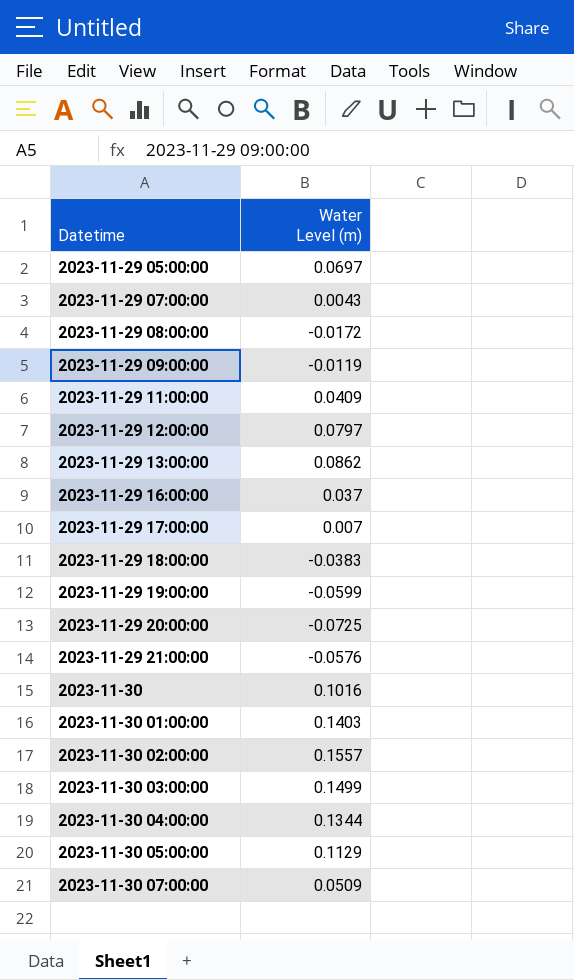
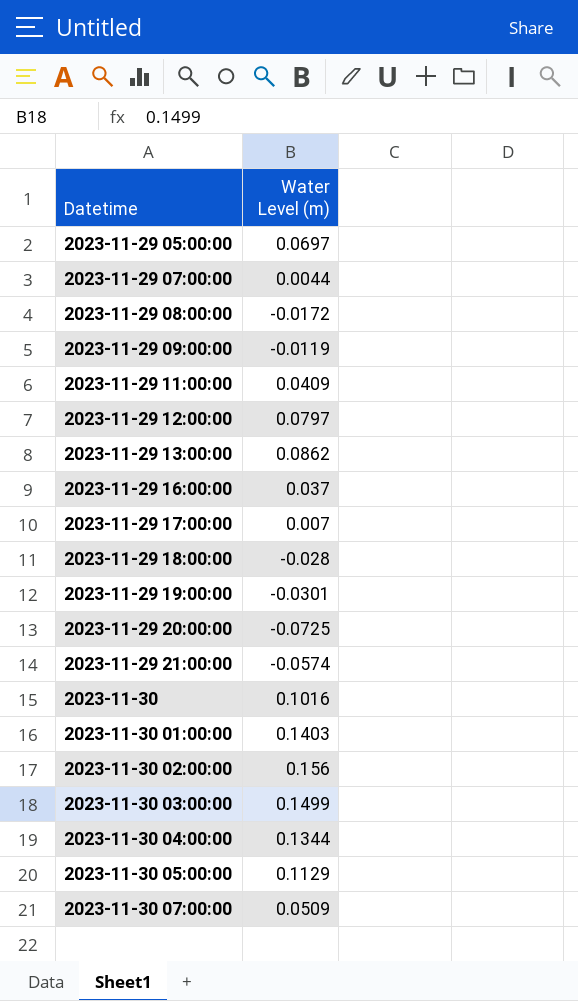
2023-11-29 07:00:00 | Water Level (m): 0.0043 -> 0.0044
2023-11-29 18:00:00 | Water Level (m): -0.0383 -> -0.028
2023-11-29 19:00:00 | Water Level (m): -0.0599 -> -0.0301
2023-11-29 21:00:00 | Water Level (m): -0.0576 -> -0.0574
2023-11-30 02:00:00 | Water Level (m): 0.1557 -> 0.156

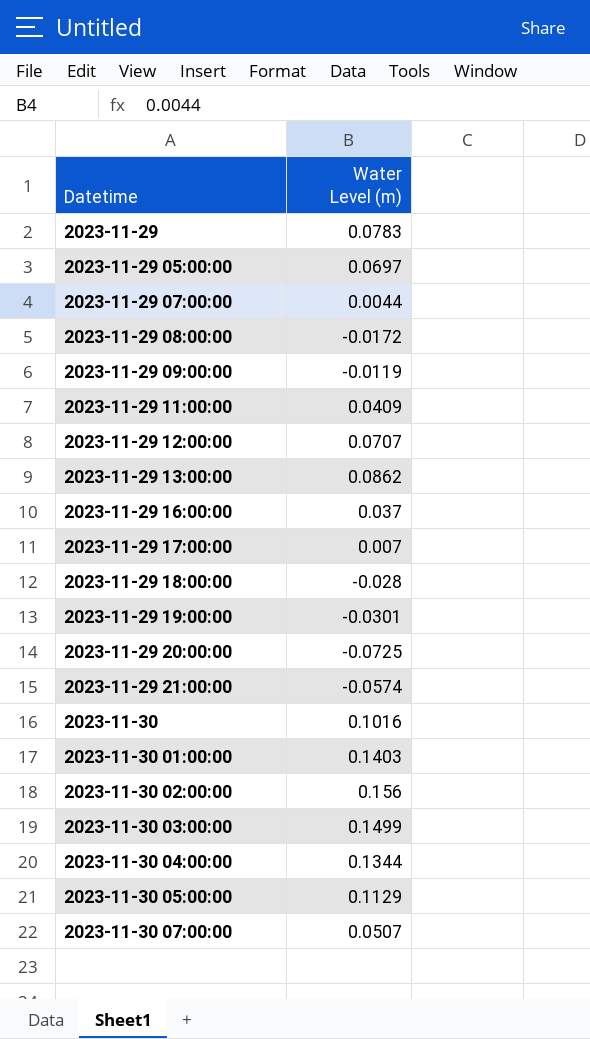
row 2023-11-29: none -> 0.0783
2023-11-29 12:00:00 | Water Level (m): 0.0797 -> 0.0707
2023-11-30 07:00:00 | Water Level (m): 0.0509 -> 0.0507

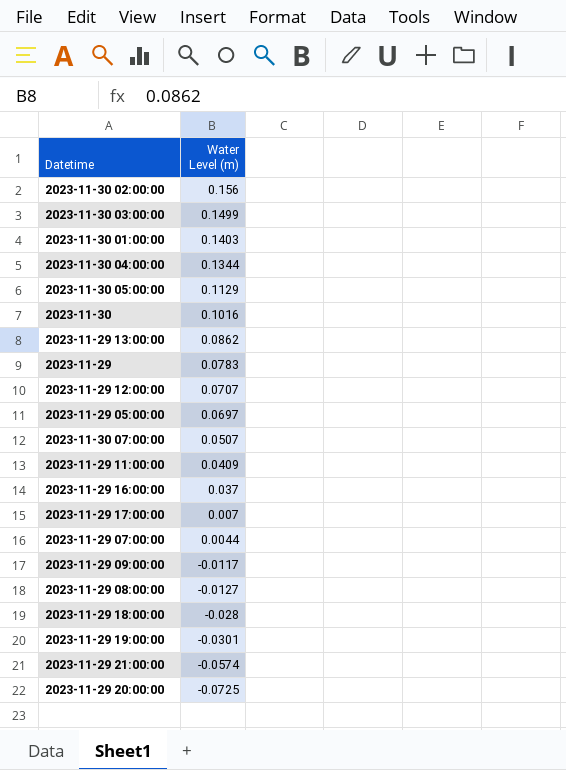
row order: Datetime ascending -> Water Level (m) descending
2023-11-29 09:00:00 | Water Level (m): -0.0119 -> -0.0117
2023-11-29 08:00:00 | Water Level (m): -0.0172 -> -0.0127

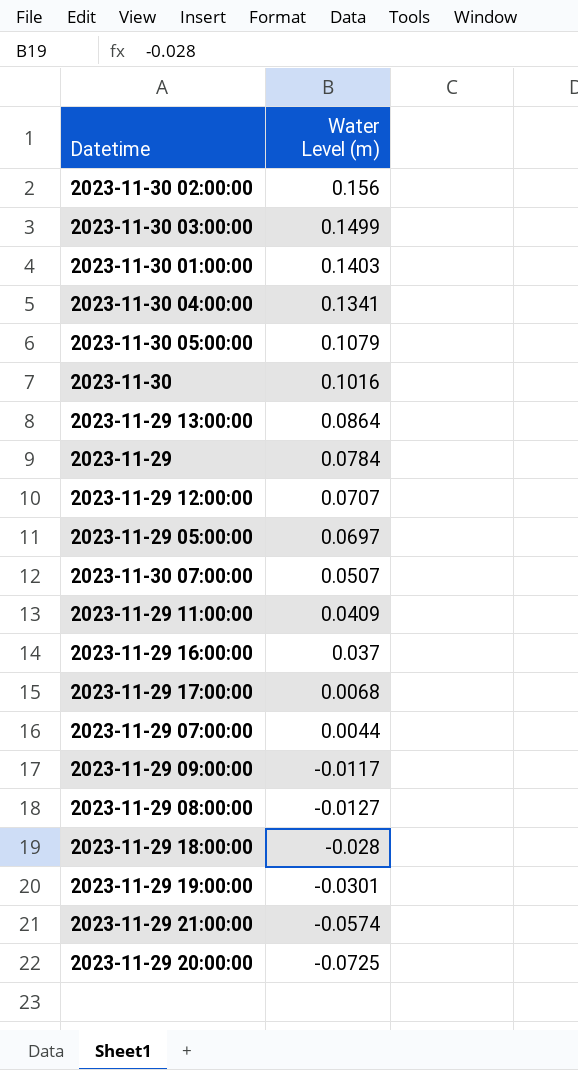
2023-11-30 04:00:00 | Water Level (m): 0.1344 -> 0.1341
2023-11-30 05:00:00 | Water Level (m): 0.1129 -> 0.1079
2023-11-29 13:00:00 | Water Level (m): 0.0862 -> 0.0864
2023-11-29 | Water Level (m): 0.0783 -> 0.0784
2023-11-29 17:00:00 | Water Level (m): 0.007 -> 0.0068

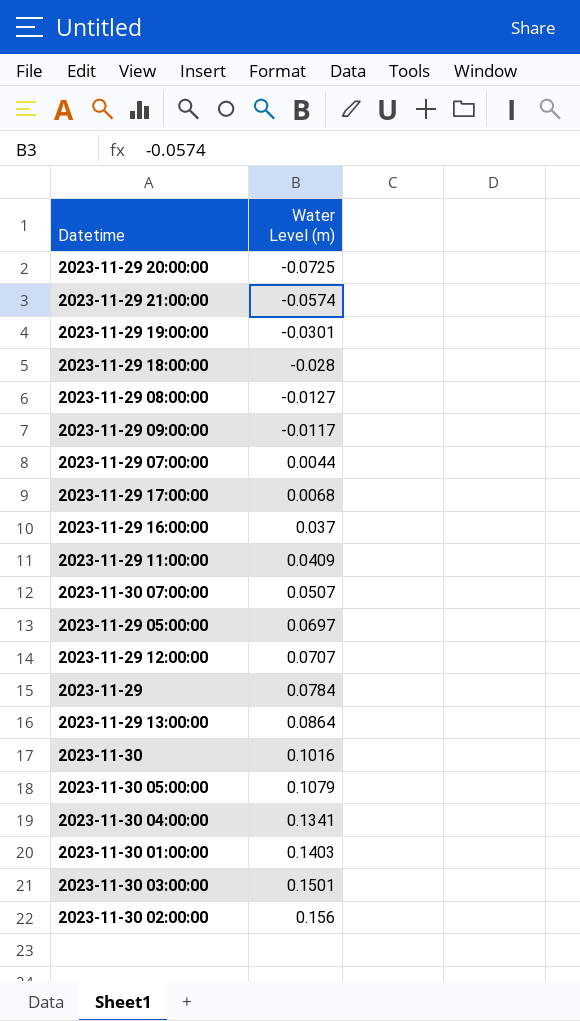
row order: Water Level (m) descending -> Water Level (m) ascending
2023-11-30 03:00:00 | Water Level (m): 0.1499 -> 0.1501

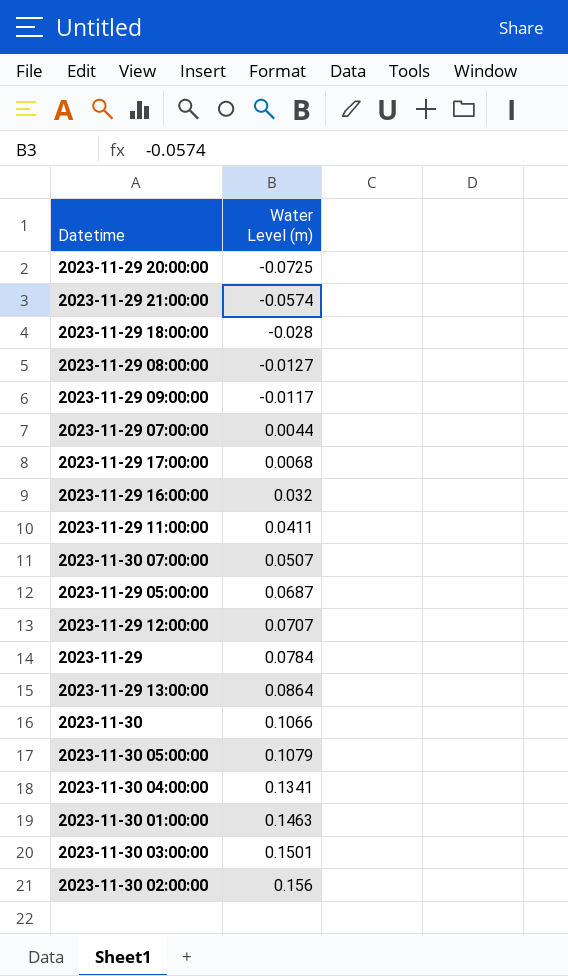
row 2023-11-29 19:00:00: -0.0301 -> none
2023-11-29 16:00:00 | Water Level (m): 0.037 -> 0.032
2023-11-29 11:00:00 | Water Level (m): 0.0409 -> 0.0411
2023-11-29 05:00:00 | Water Level (m): 0.0697 -> 0.0687
2023-11-30 | Water Level (m): 0.1016 -> 0.1066
2023-11-30 01:00:00 | Water Level (m): 0.1403 -> 0.1463

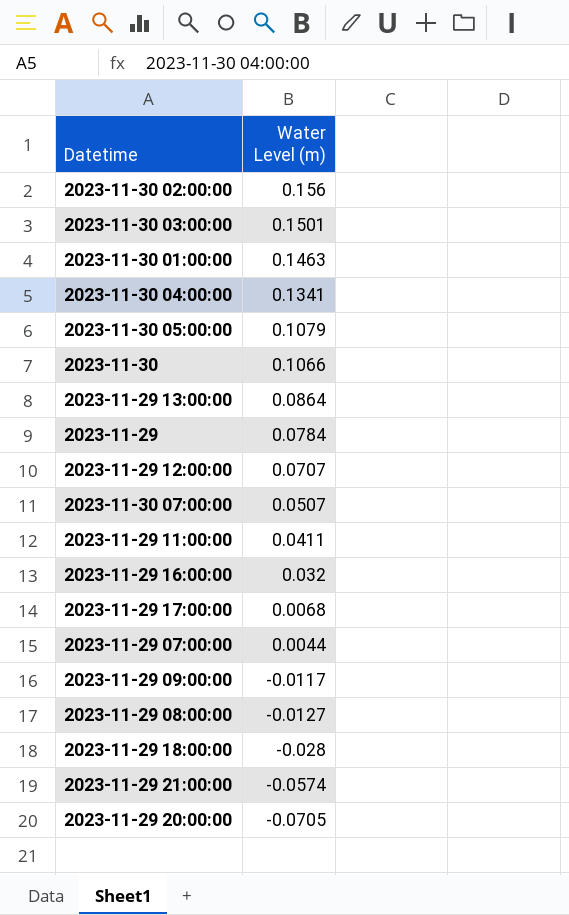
row order: Water Level (m) ascending -> Water Level (m) descending
row 2023-11-29 05:00:00: 0.0687 -> none
2023-11-29 20:00:00 | Water Level (m): -0.0725 -> -0.0705

